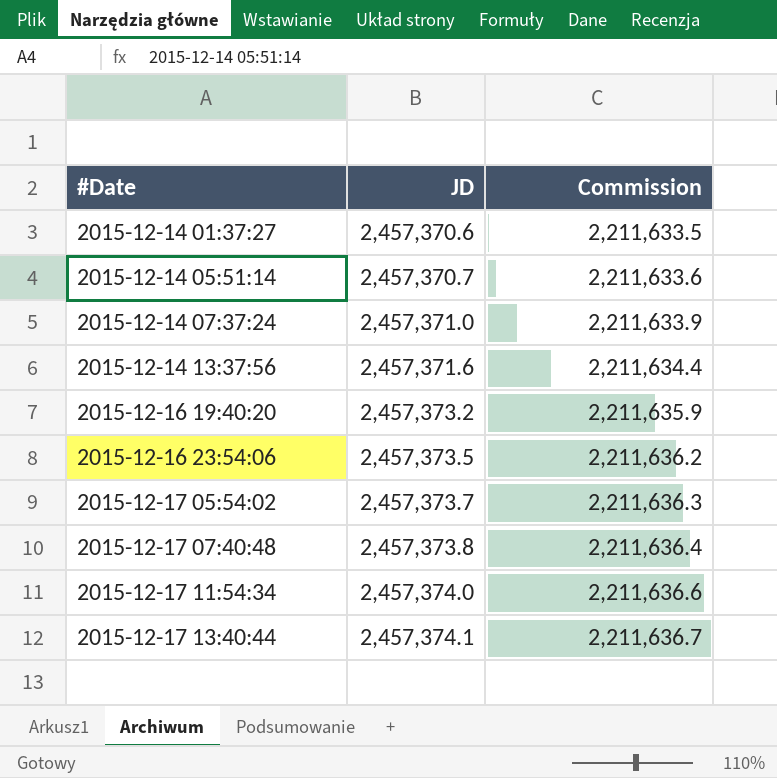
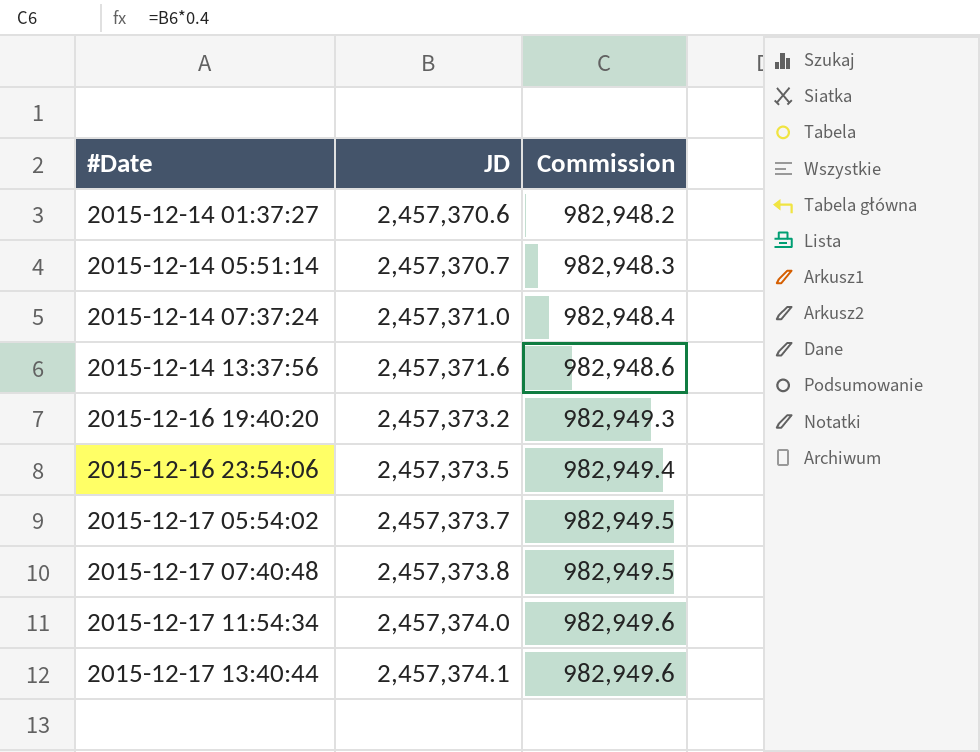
column Commission | formula: [JD] * 0.9 -> [JD] * 0.4

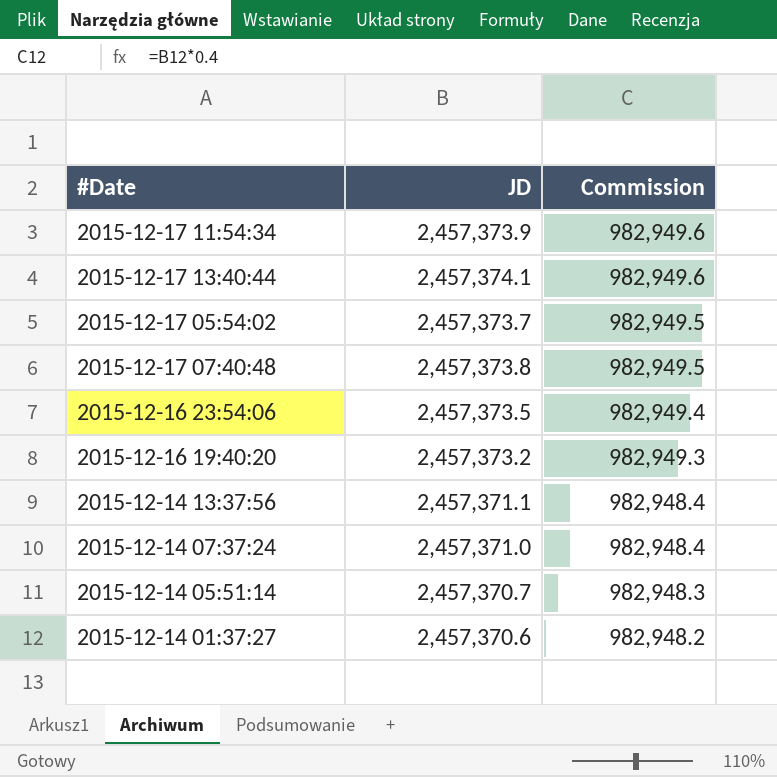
row order: #Date ascending -> Commission descending
2015-12-17 11:54:34 | JD: 2,457,374.0 -> 2,457,373.9
2015-12-14 13:37:56 | JD: 2,457,371.6 -> 2,457,371.1
2015-12-14 13:37:56 | Commission: 982,948.6 -> 982,948.4

